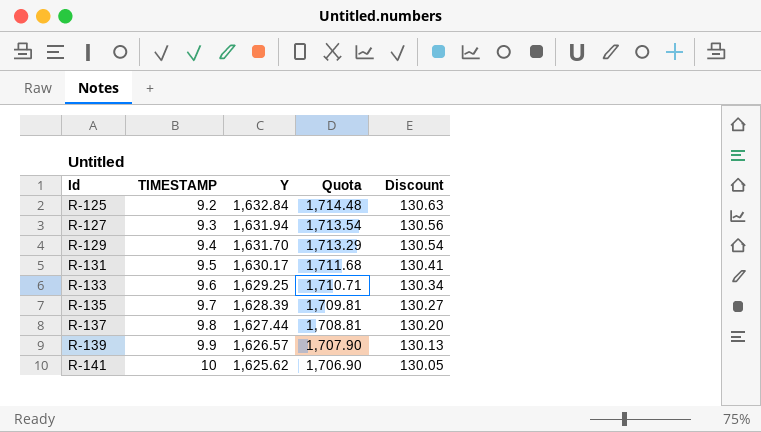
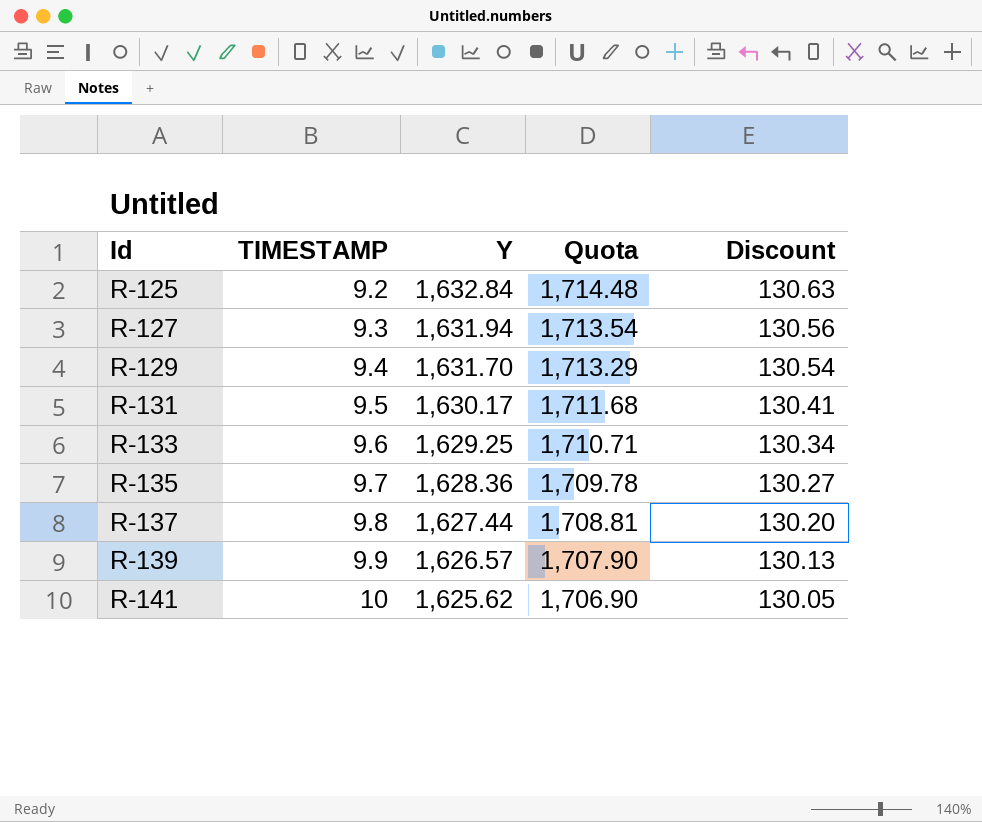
R-135 | Y: 1,628.39 -> 1,628.36
R-135 | Quota: 1,709.81 -> 1,709.78

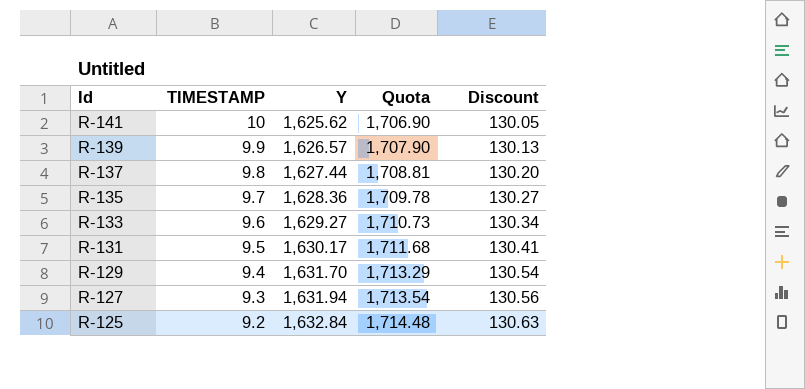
row order: Id ascending -> Id descending
R-133 | Y: 1,629.25 -> 1,629.27
R-133 | Quota: 1,710.71 -> 1,710.73

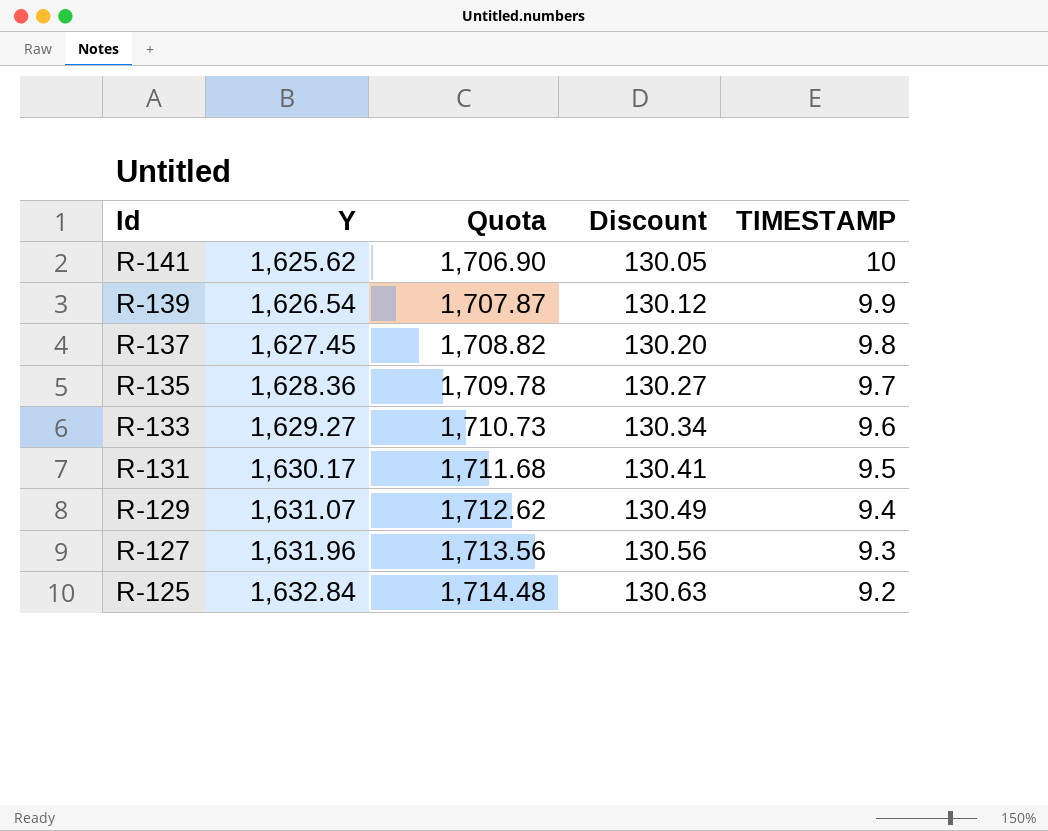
column TIMESTAMP | position: 2 -> 5
R-139 | Y: 1,626.57 -> 1,626.54
R-139 | Quota: 1,707.90 -> 1,707.87
R-139 | Discount: 130.13 -> 130.12
R-137 | Y: 1,627.44 -> 1,627.45
R-137 | Quota: 1,708.81 -> 1,708.82
R-129 | Y: 1,631.70 -> 1,631.07
R-129 | Quota: 1,713.29 -> 1,712.62
R-129 | Discount: 130.54 -> 130.49
R-127 | Y: 1,631.94 -> 1,631.96
R-127 | Quota: 1,713.54 -> 1,713.56

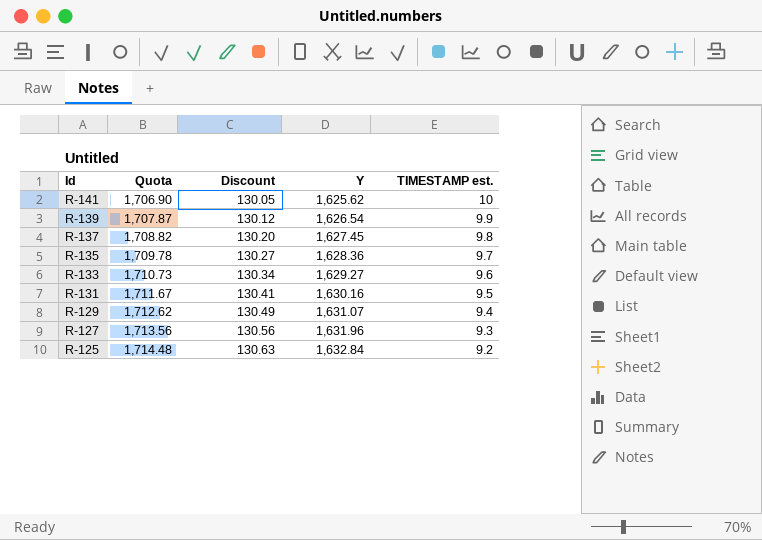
column Y | position: 2 -> 4
column name: TIMESTAMP -> TIMESTAMP est.
R-131 | Quota: 1,711.68 -> 1,711.67
R-131 | Y: 1,630.17 -> 1,630.16

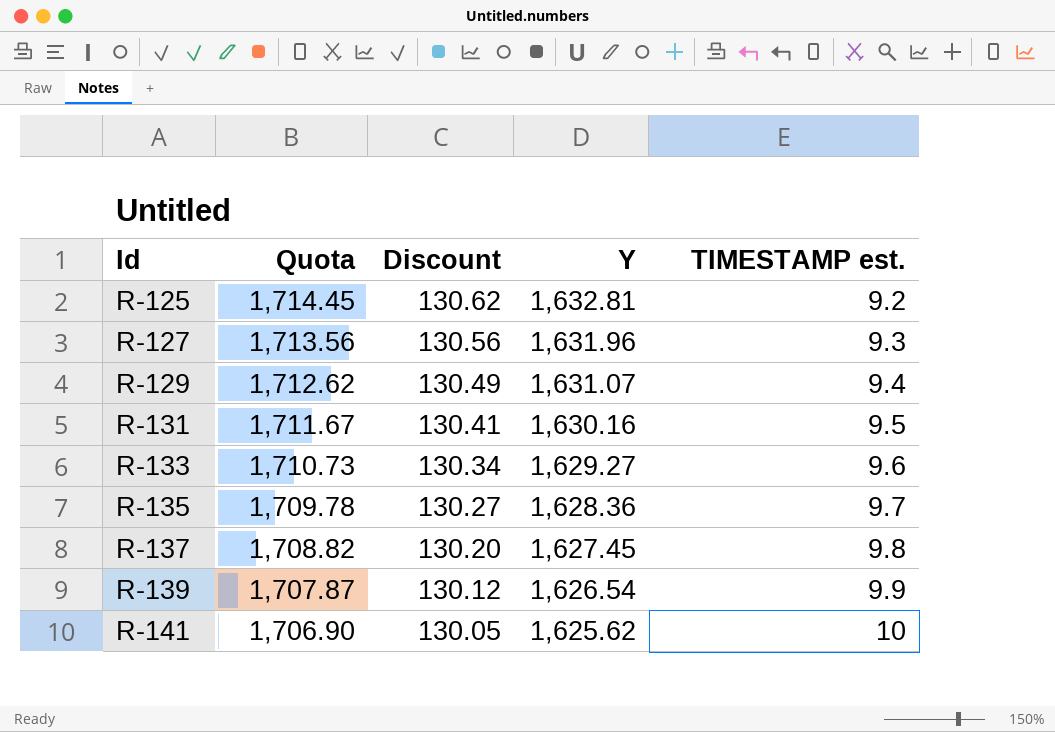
row order: Id descending -> Id ascending
R-125 | Quota: 1,714.48 -> 1,714.45
R-125 | Discount: 130.63 -> 130.62
R-125 | Y: 1,632.84 -> 1,632.81

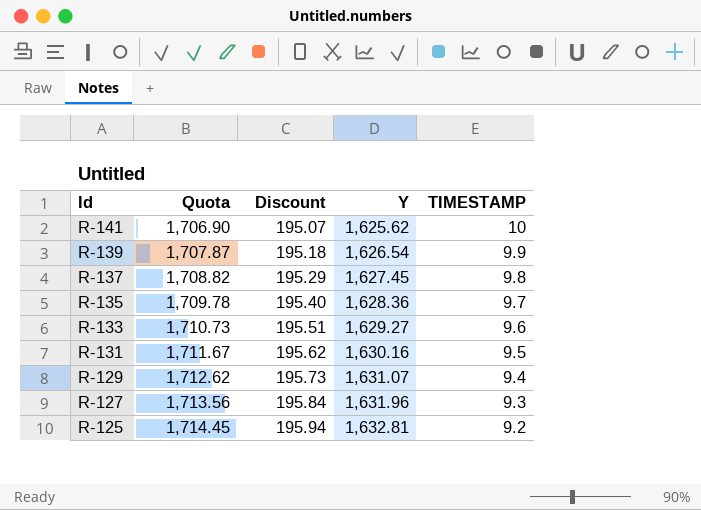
row order: Id ascending -> Id descending
column Discount | formula: [Y] * 0.08 -> [Y] * 0.12
column name: TIMESTAMP est. -> TIMESTAMP

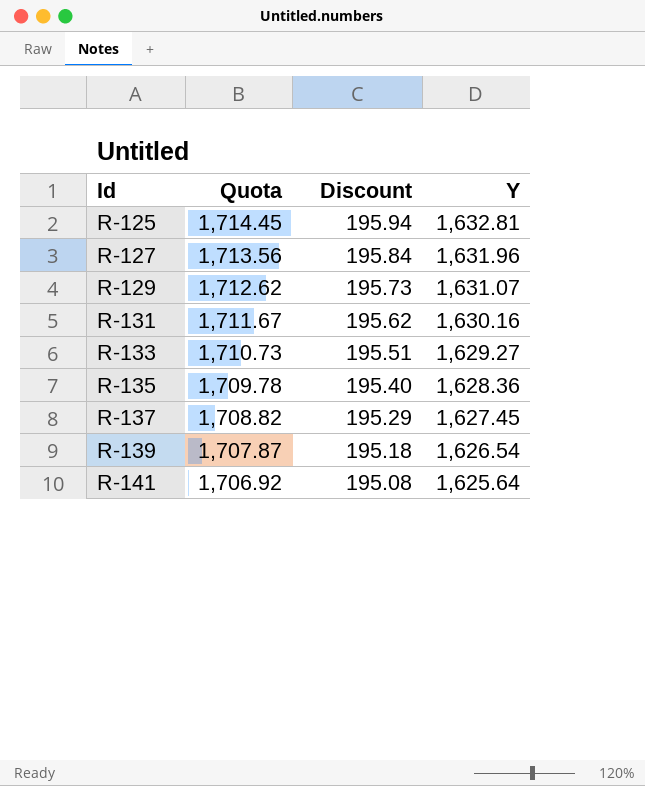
row order: Id descending -> Id ascending
column TIMESTAMP | position: 5 -> none
R-141 | Quota: 1,706.90 -> 1,706.92
R-141 | Discount: 195.07 -> 195.08
R-141 | Y: 1,625.62 -> 1,625.64

